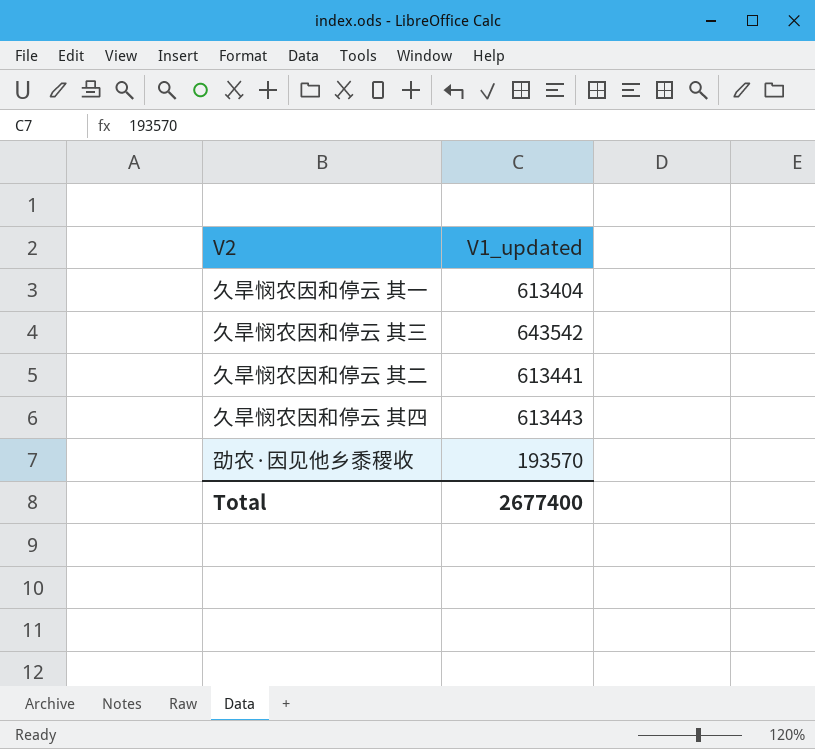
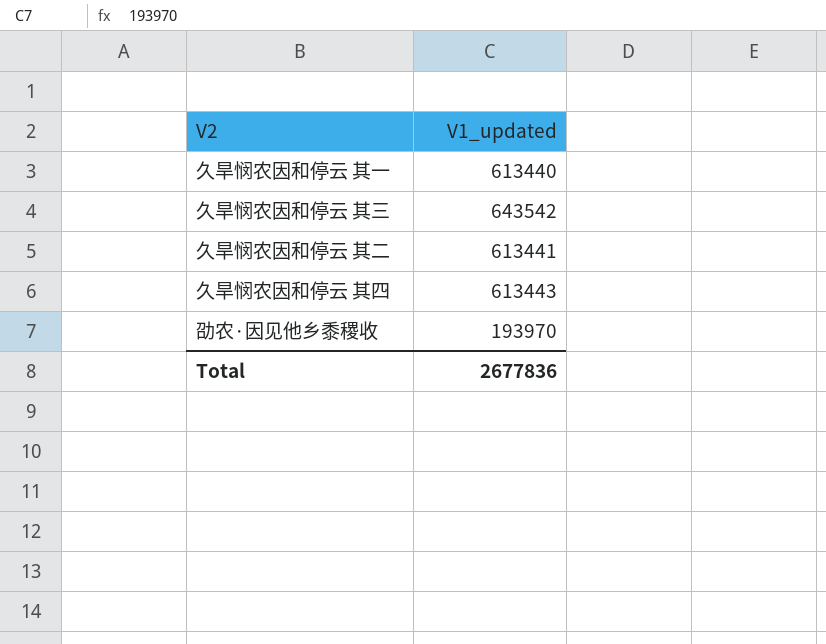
久旱悯农因和停云 其一 | V1_updated: 613404 -> 613440
劭农·因见他乡黍稷收 | V1_updated: 193570 -> 193970
Total | V1_updated: 2677400 -> 2677836

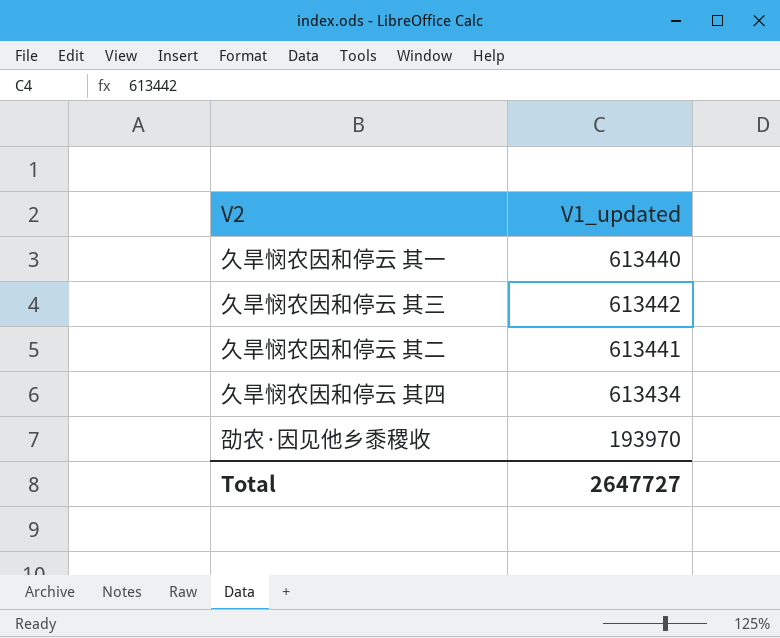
久旱悯农因和停云 其三 | V1_updated: 643542 -> 613442
久旱悯农因和停云 其四 | V1_updated: 613443 -> 613434
Total | V1_updated: 2677836 -> 2647727

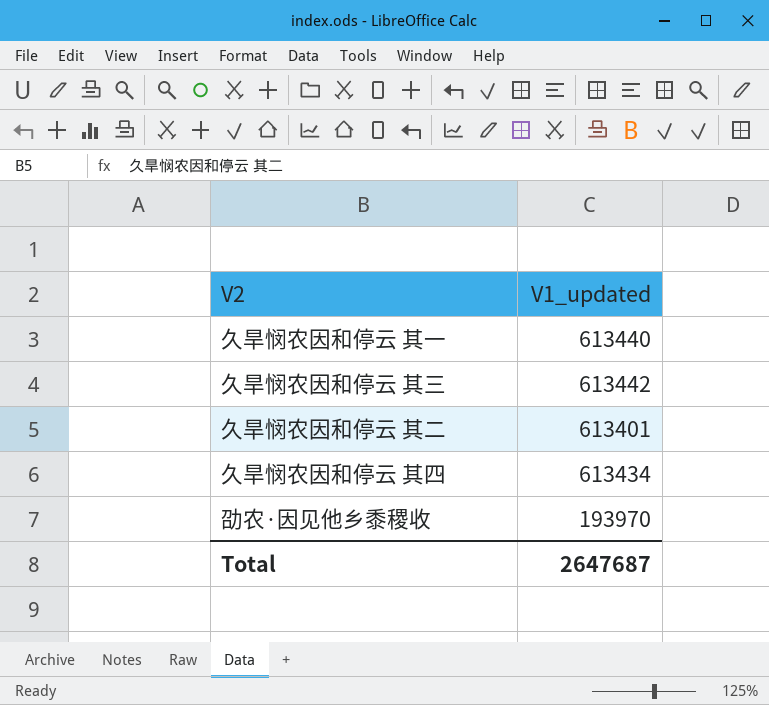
久旱悯农因和停云 其二 | V1_updated: 613441 -> 613401
Total | V1_updated: 2647727 -> 2647687

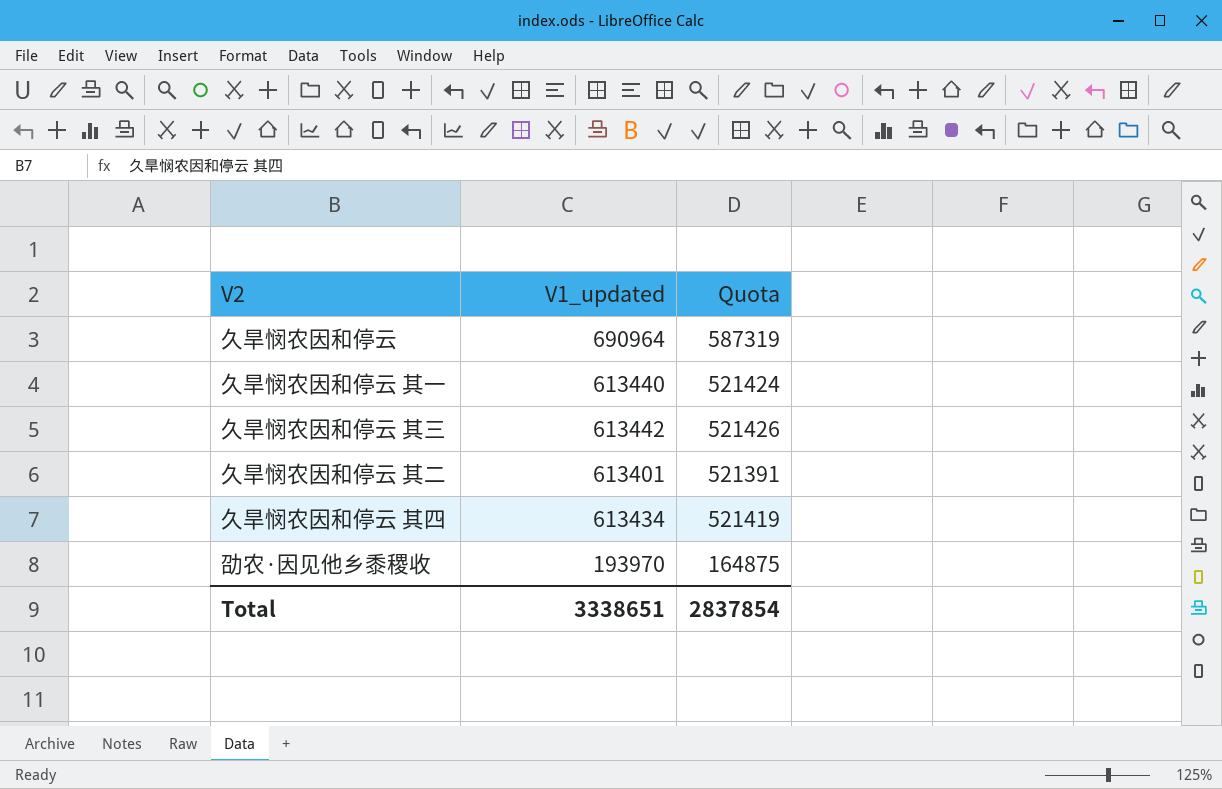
column Quota | formula: none -> [V1_updated] * 0.85
row 久旱悯农因和停云: none -> 690964 | 587319
Total | V1_updated: 2647687 -> 3338651

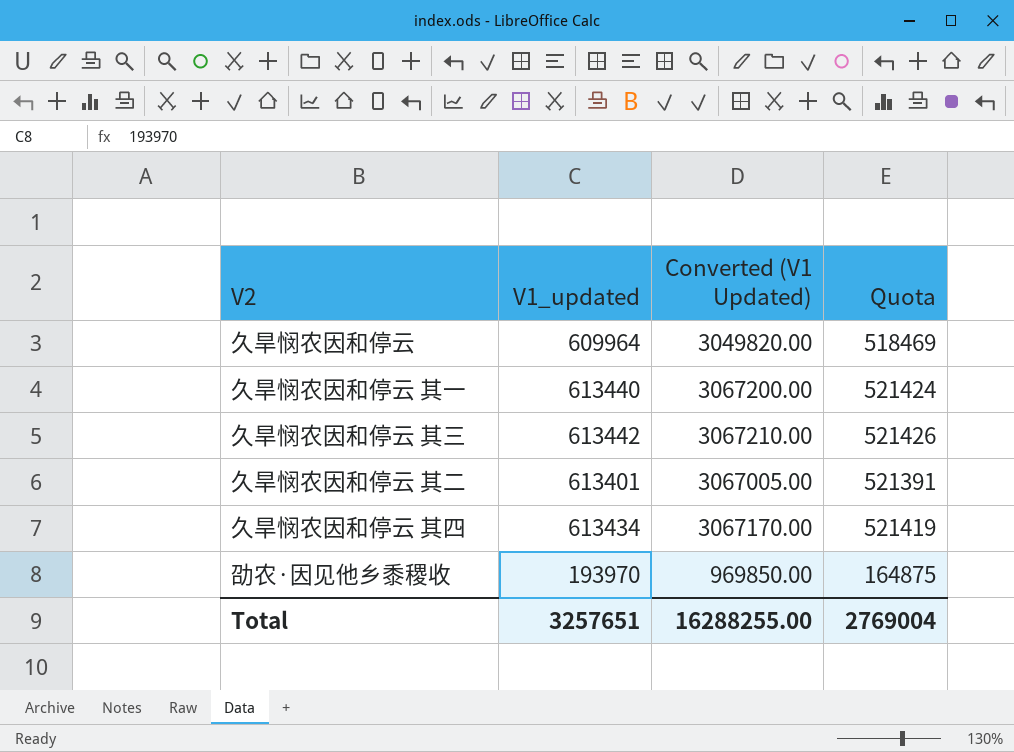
column Converted (V1 Updated) | formula: none -> [V1_updated] * 5
久旱悯农因和停云 | V1_updated: 690964 -> 609964
久旱悯农因和停云 | Quota: 587319 -> 518469
Total | V1_updated: 3338651 -> 3257651
Total | Quota: 2837854 -> 2769004

